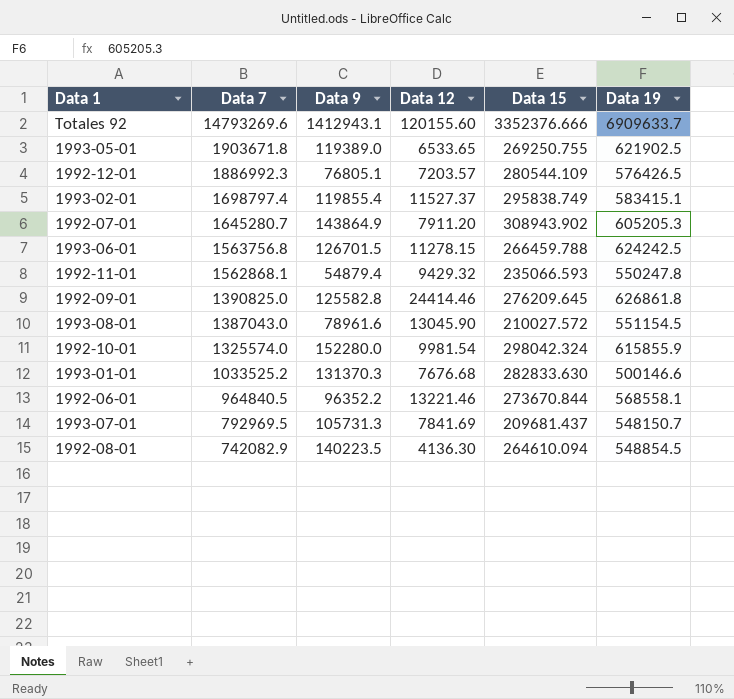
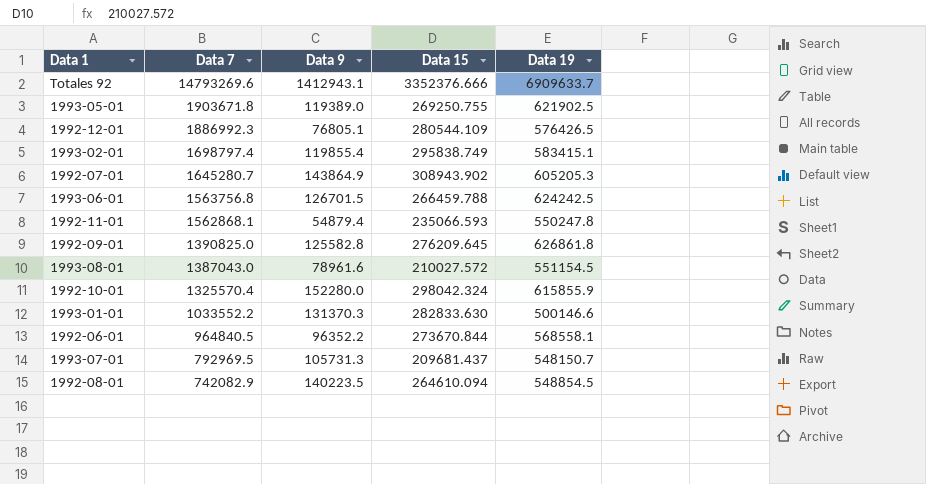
column Data 12 | position: 4 -> none
1992-10-01 | Data 7: 1325574.0 -> 1325570.4
1993-01-01 | Data 7: 1033525.2 -> 1033552.2

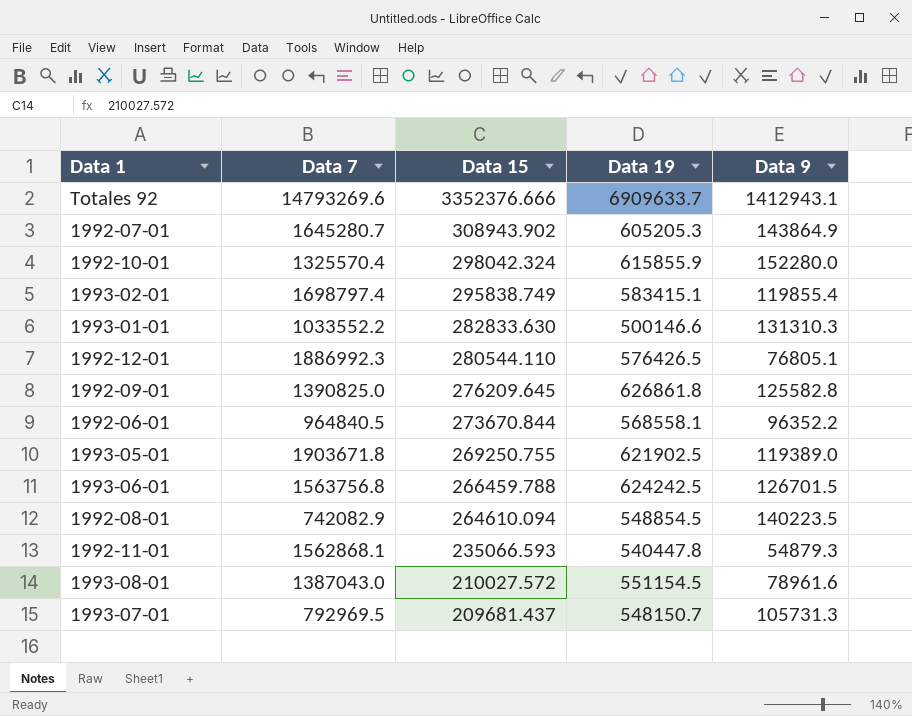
row order: Data 7 descending -> Data 15 descending
column Data 9 | position: 3 -> 5
1993-01-01 | Data 9: 131370.3 -> 131310.3
1992-12-01 | Data 15: 280544.109 -> 280544.110
1992-11-01 | Data 19: 550247.8 -> 540447.8
1992-11-01 | Data 9: 54879.4 -> 54879.3

